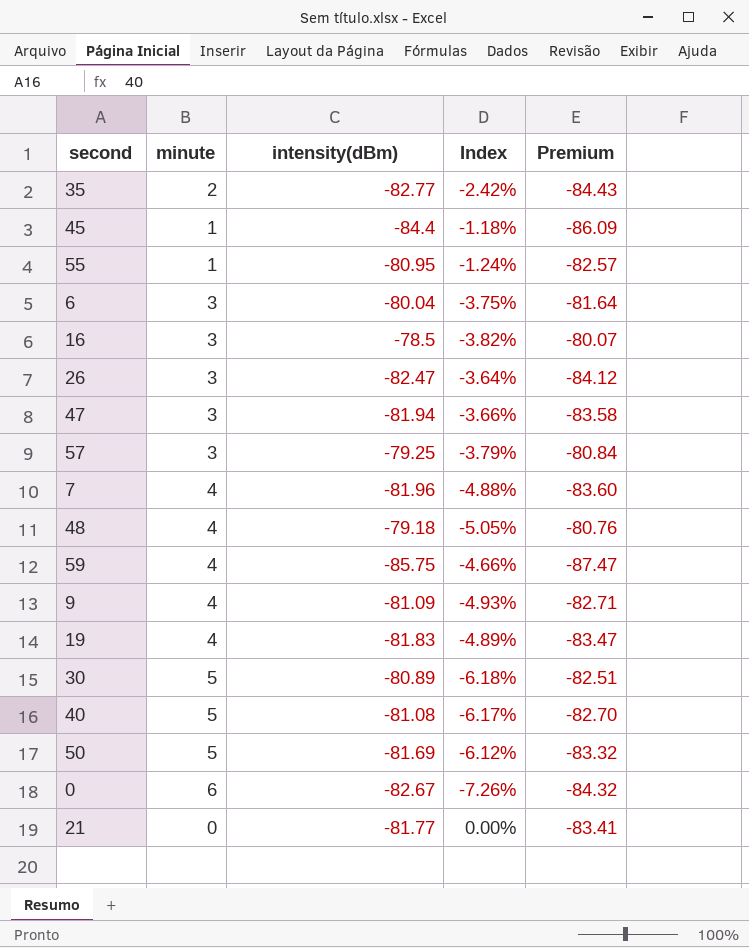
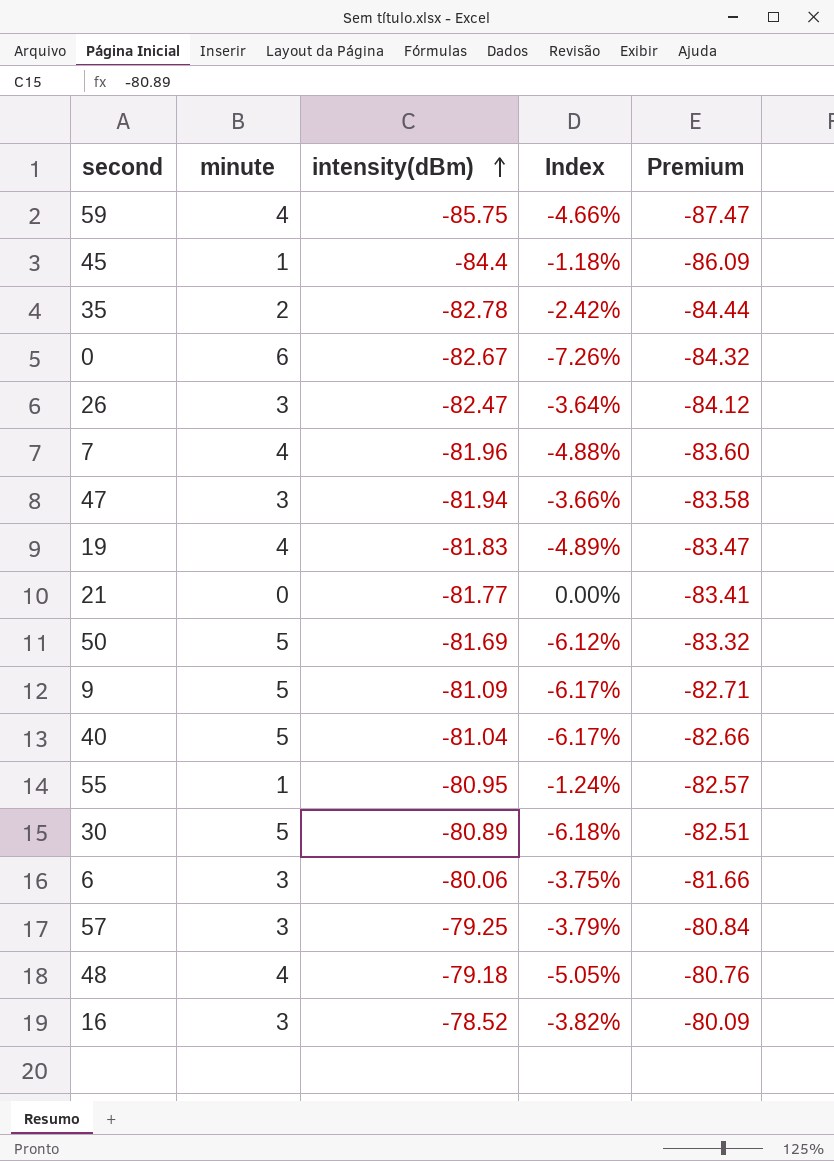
row order: none -> intensity(dBm) ascending
35 | intensity(dBm): -82.77 -> -82.78
35 | Premium: -84.43 -> -84.44
9 | minute: 4 -> 5
9 | Index: -4.93% -> -6.17%
40 | intensity(dBm): -81.08 -> -81.04
40 | Premium: -82.70 -> -82.66
6 | intensity(dBm): -80.04 -> -80.06
6 | Premium: -81.64 -> -81.66
16 | intensity(dBm): -78.5 -> -78.52
16 | Premium: -80.07 -> -80.09

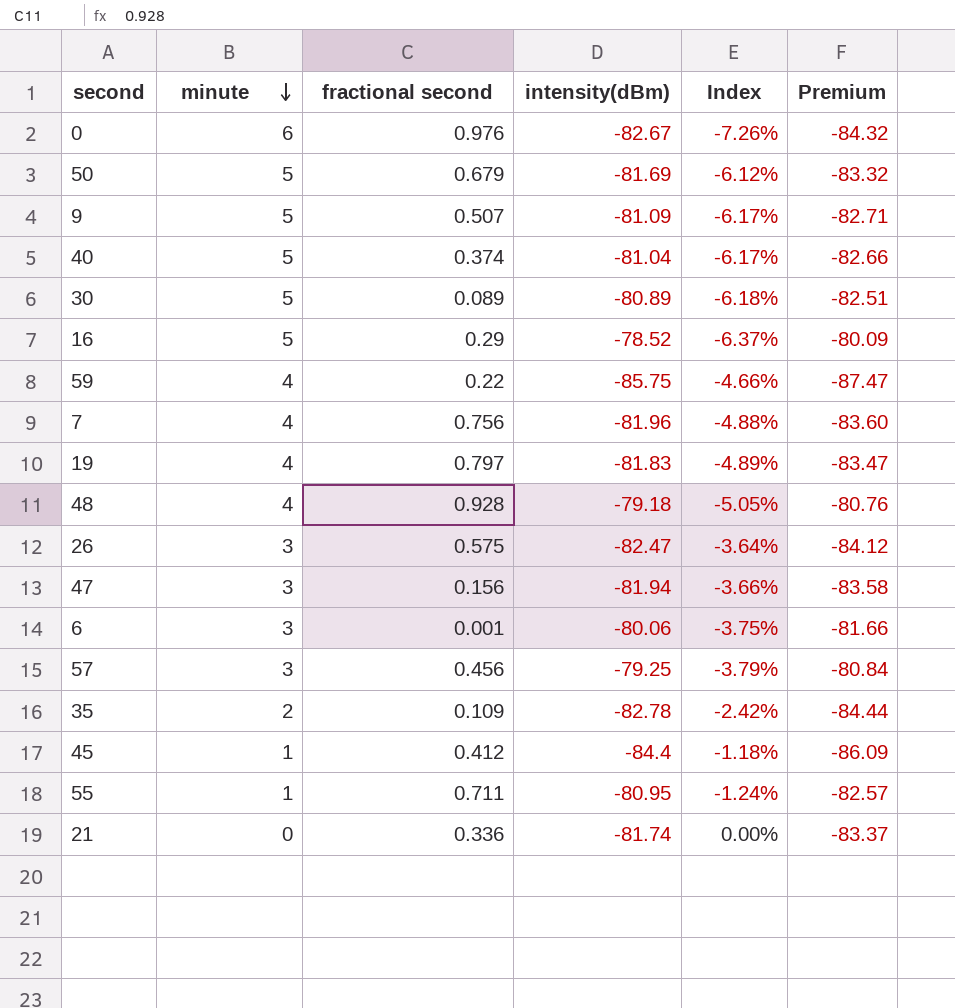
row order: intensity(dBm) ascending -> minute descending
column fractional second | position: none -> 3
16 | minute: 3 -> 5
16 | Index: -3.82% -> -6.37%
21 | intensity(dBm): -81.77 -> -81.74
21 | Premium: -83.41 -> -83.37

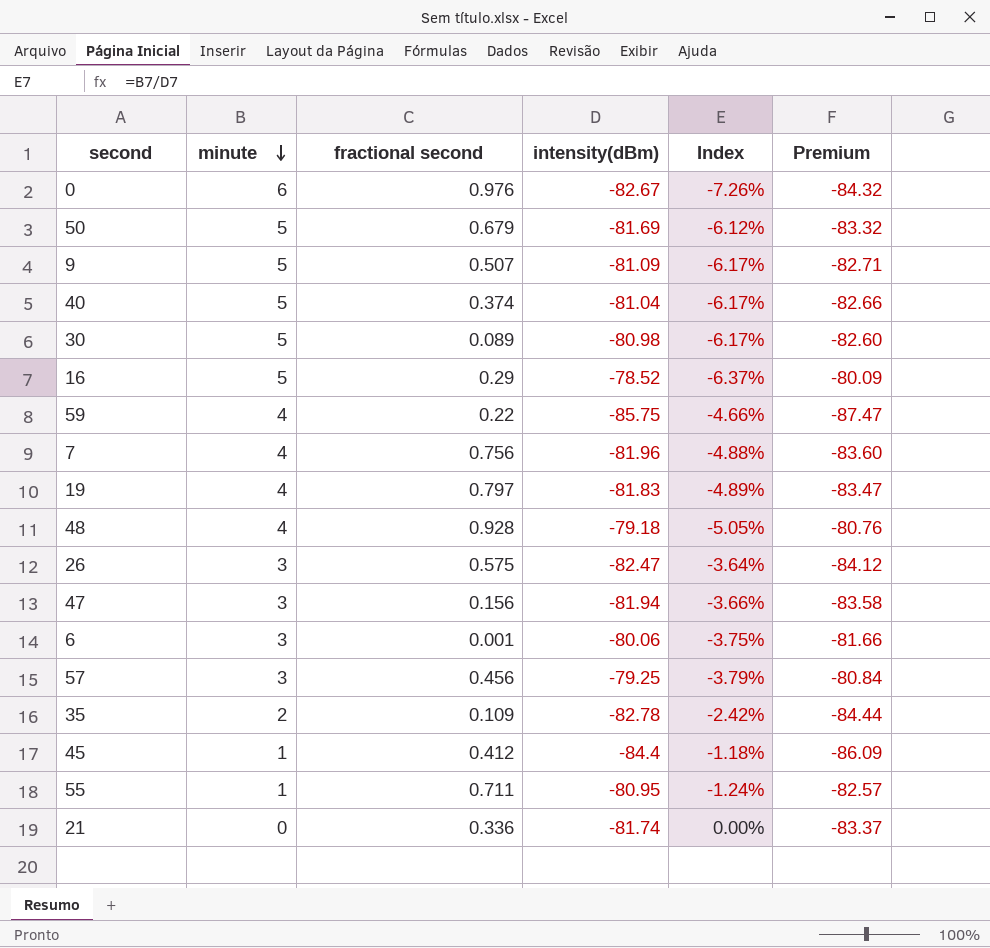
30 | intensity(dBm): -80.89 -> -80.98
30 | Index: -6.18% -> -6.17%
30 | Premium: -82.51 -> -82.60

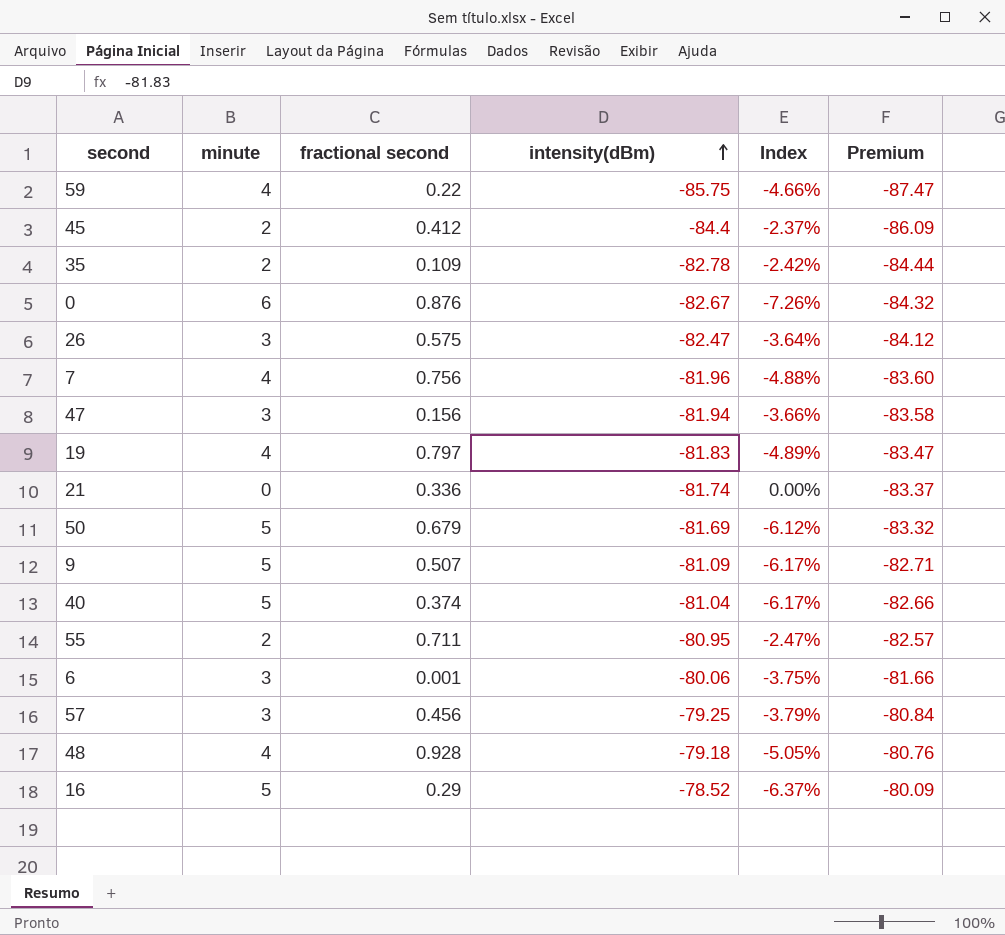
row order: minute descending -> intensity(dBm) ascending
row 30: 5 | 0.089 | -80.98 | -6.17% | -82.60 -> none
45 | minute: 1 -> 2
45 | Index: -1.18% -> -2.37%
0 | fractional second: 0.976 -> 0.876
55 | minute: 1 -> 2
55 | Index: -1.24% -> -2.47%

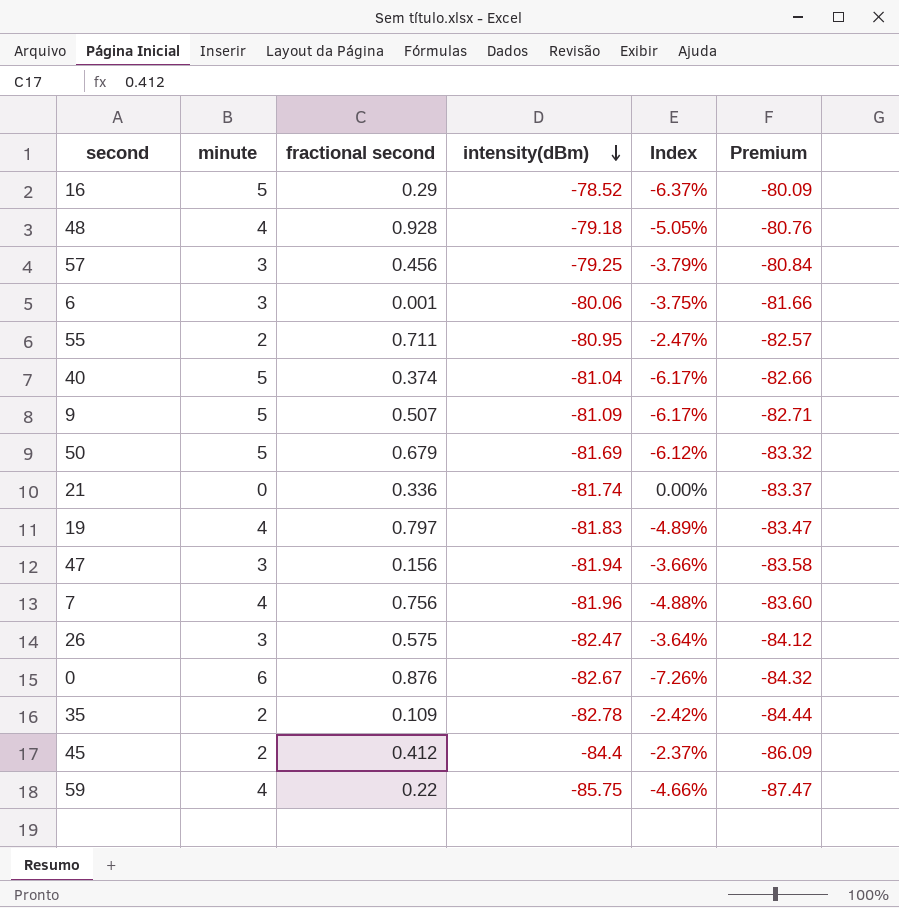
row order: intensity(dBm) ascending -> intensity(dBm) descending

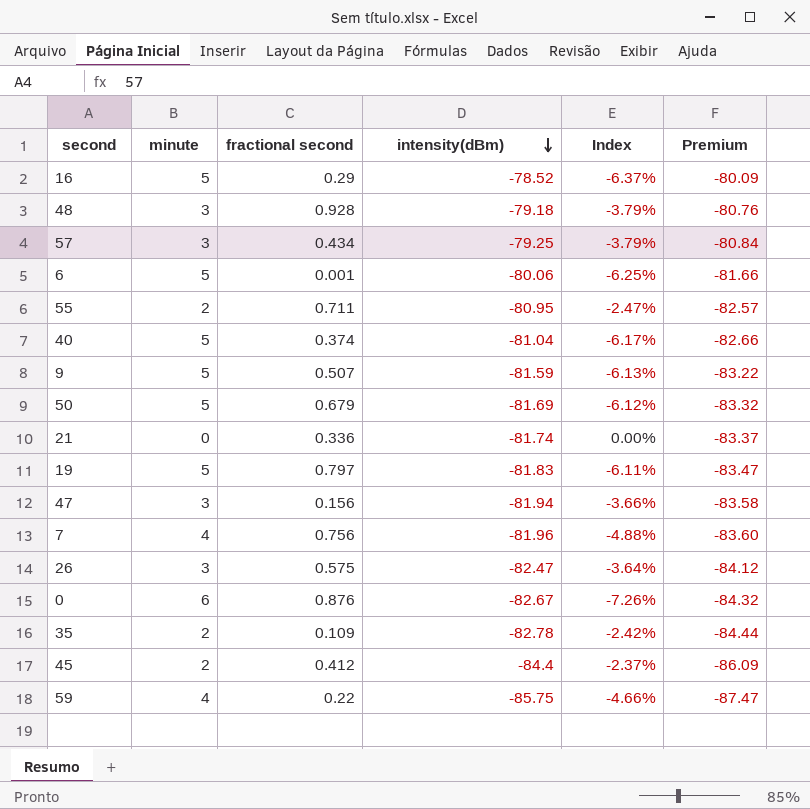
48 | minute: 4 -> 3
48 | Index: -5.05% -> -3.79%
57 | fractional second: 0.456 -> 0.434
6 | minute: 3 -> 5
6 | Index: -3.75% -> -6.25%
9 | intensity(dBm): -81.09 -> -81.59
9 | Index: -6.17% -> -6.13%
9 | Premium: -82.71 -> -83.22
19 | minute: 4 -> 5
19 | Index: -4.89% -> -6.11%

